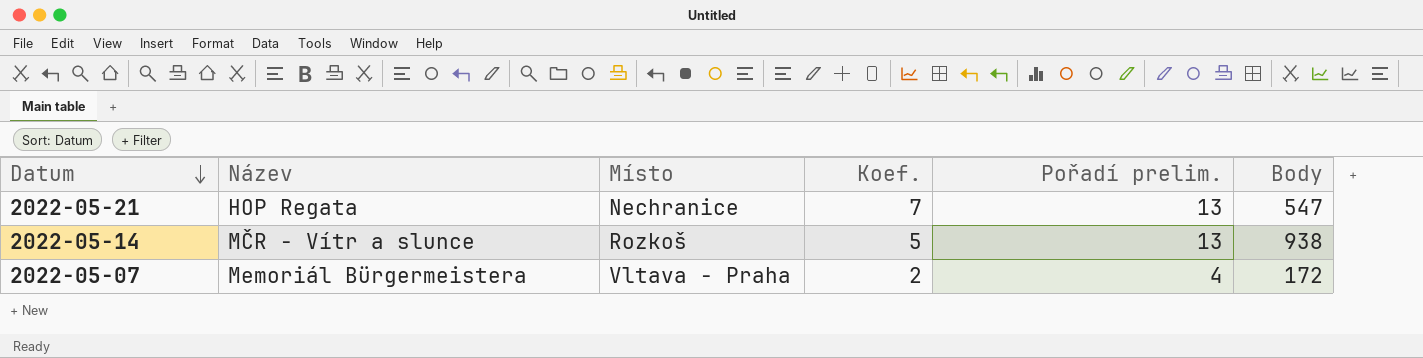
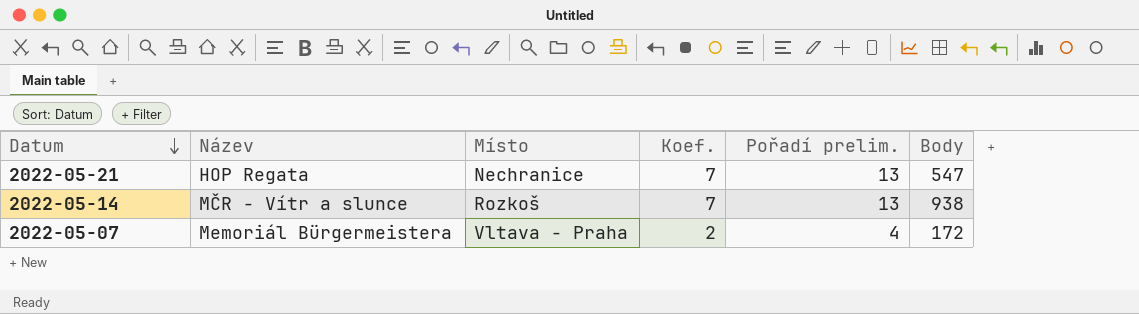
2022-05-14 | Koef.: 5 -> 7

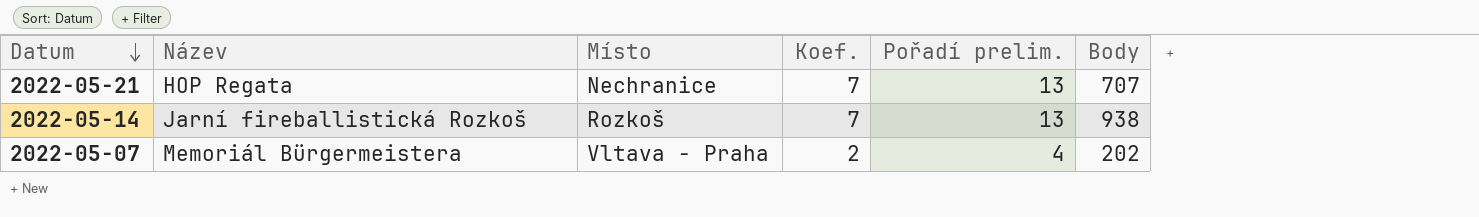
2022-05-21 | Body: 547 -> 707
2022-05-14 | Název: MČR - Vítr a slunce -> Jarní fireballistická Rozkoš
2022-05-07 | Body: 172 -> 202

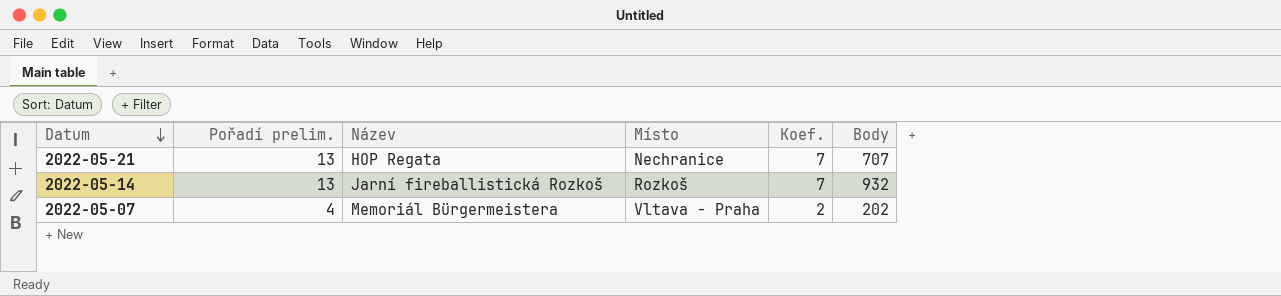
column Pořadí prelim. | position: 5 -> 2
2022-05-14 | Body: 938 -> 932

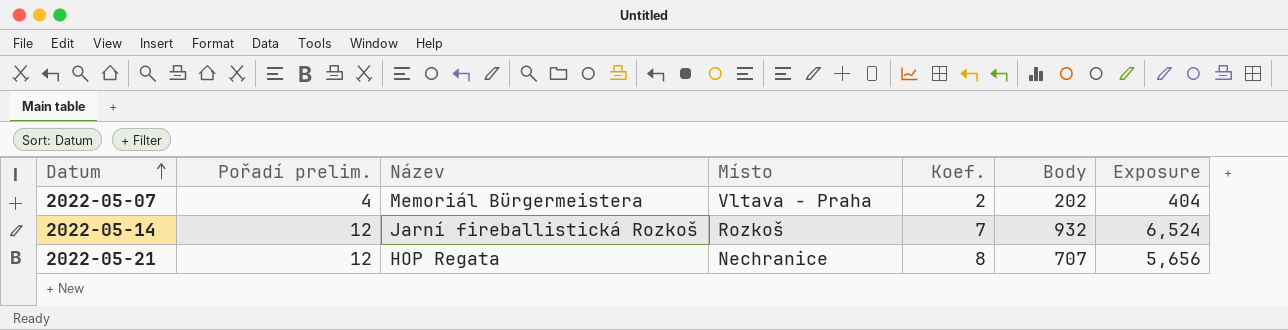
row order: Datum descending -> Datum ascending
column Exposure | formula: none -> [Koef.] * [Body]
2022-05-14 | Pořadí prelim.: 13 -> 12
2022-05-21 | Pořadí prelim.: 13 -> 12
2022-05-21 | Koef.: 7 -> 8

